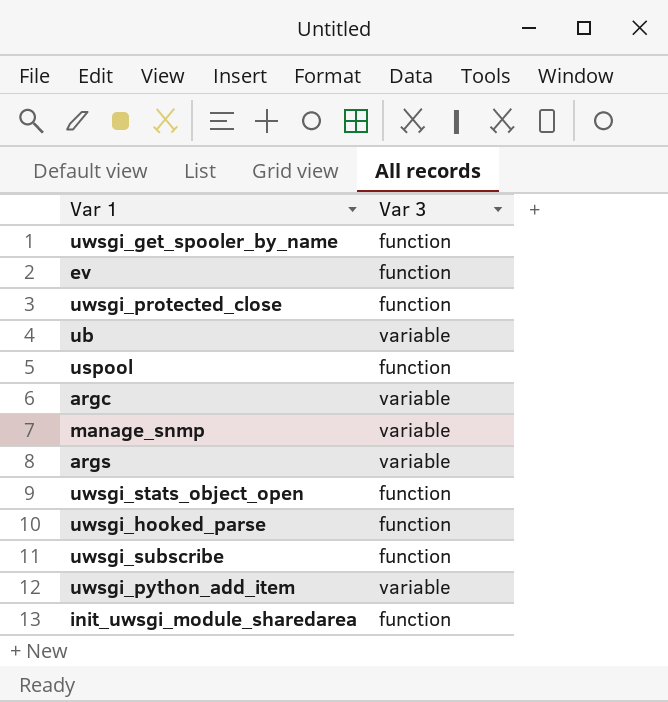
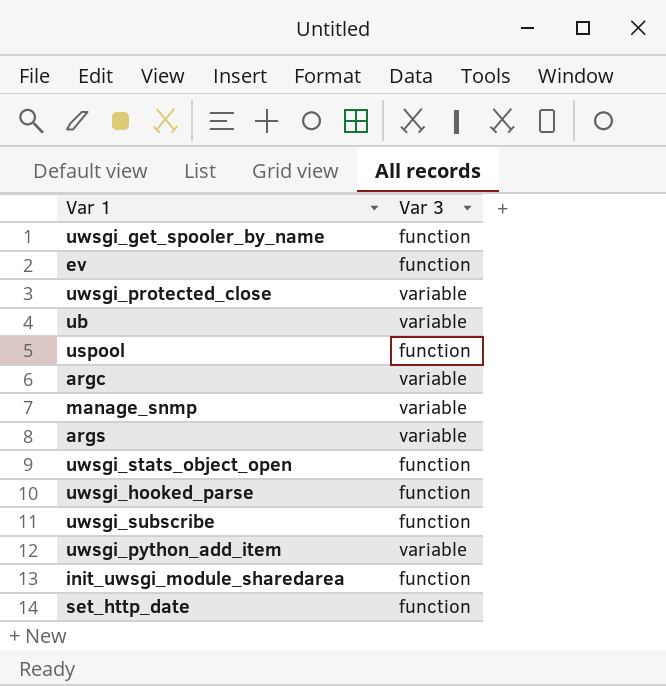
uwsgi_protected_close | Var 3: function -> variable
row set_http_date: none -> function

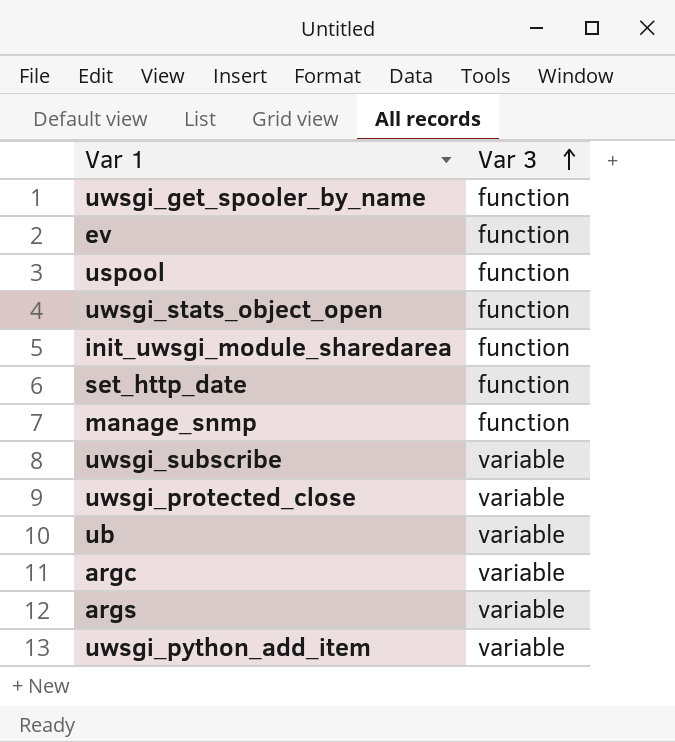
row order: none -> Var 3 ascending
row uwsgi_hooked_parse: function -> none
manage_snmp | Var 3: variable -> function
uwsgi_subscribe | Var 3: function -> variable

